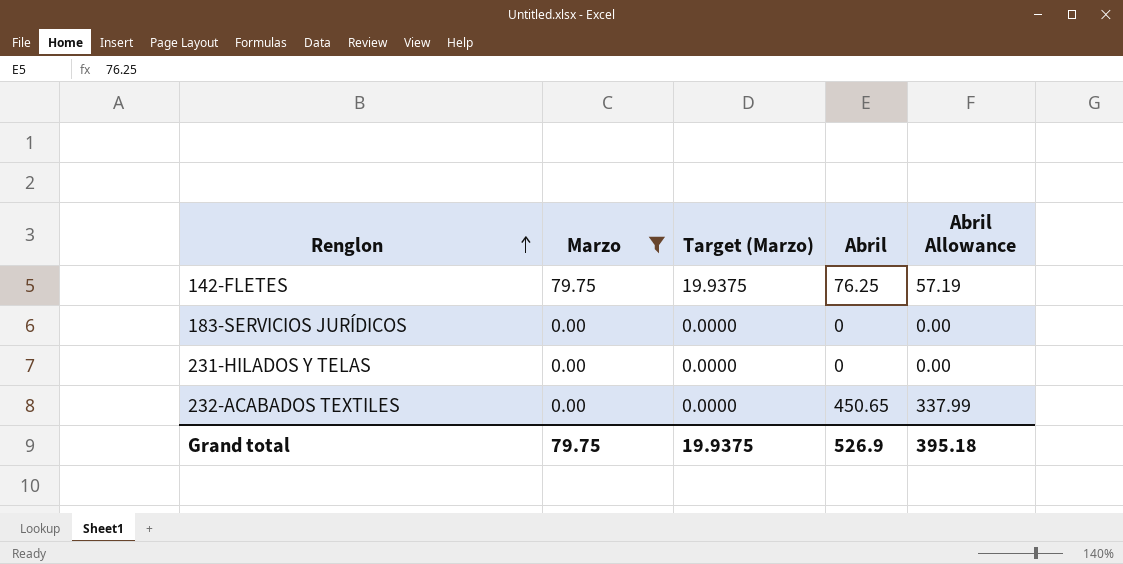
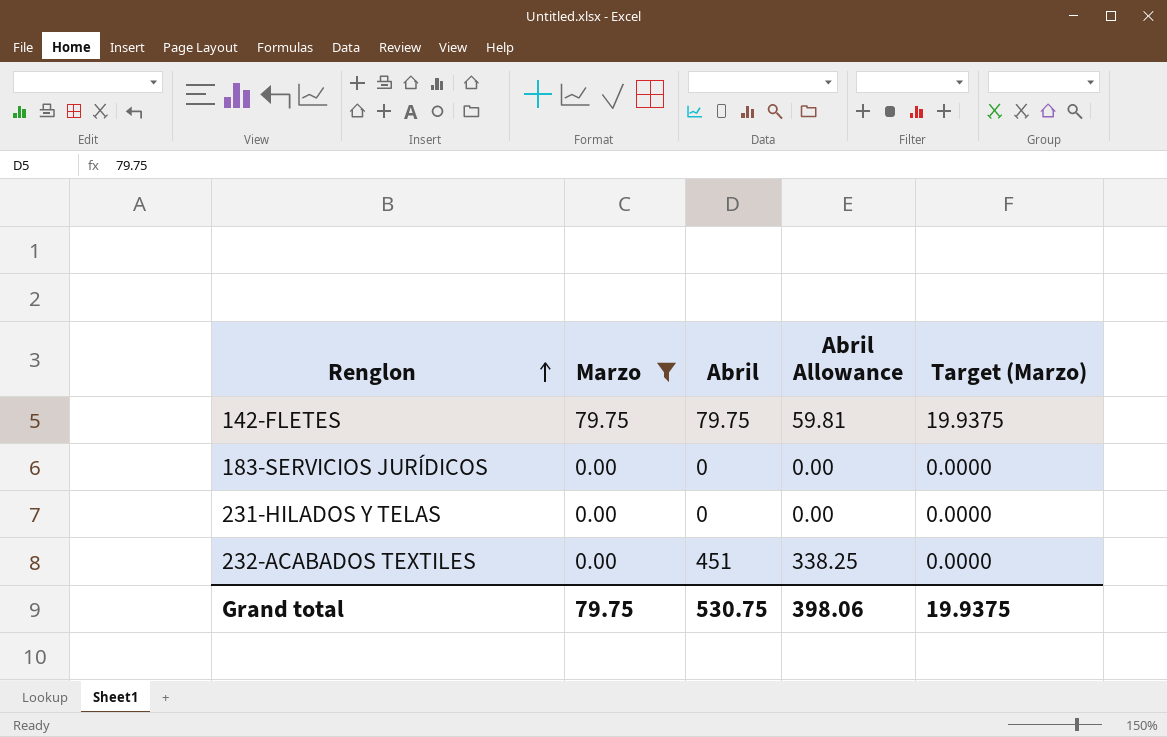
column Target (Marzo) | position: 3 -> 5
142-FLETES | Abril: 76.25 -> 79.75
142-FLETES | Abril Allowance: 57.19 -> 59.81
232-ACABADOS TEXTILES | Abril: 450.65 -> 451
232-ACABADOS TEXTILES | Abril Allowance: 337.99 -> 338.25
Grand total | Abril: 526.9 -> 530.75
Grand total | Abril Allowance: 395.18 -> 398.06

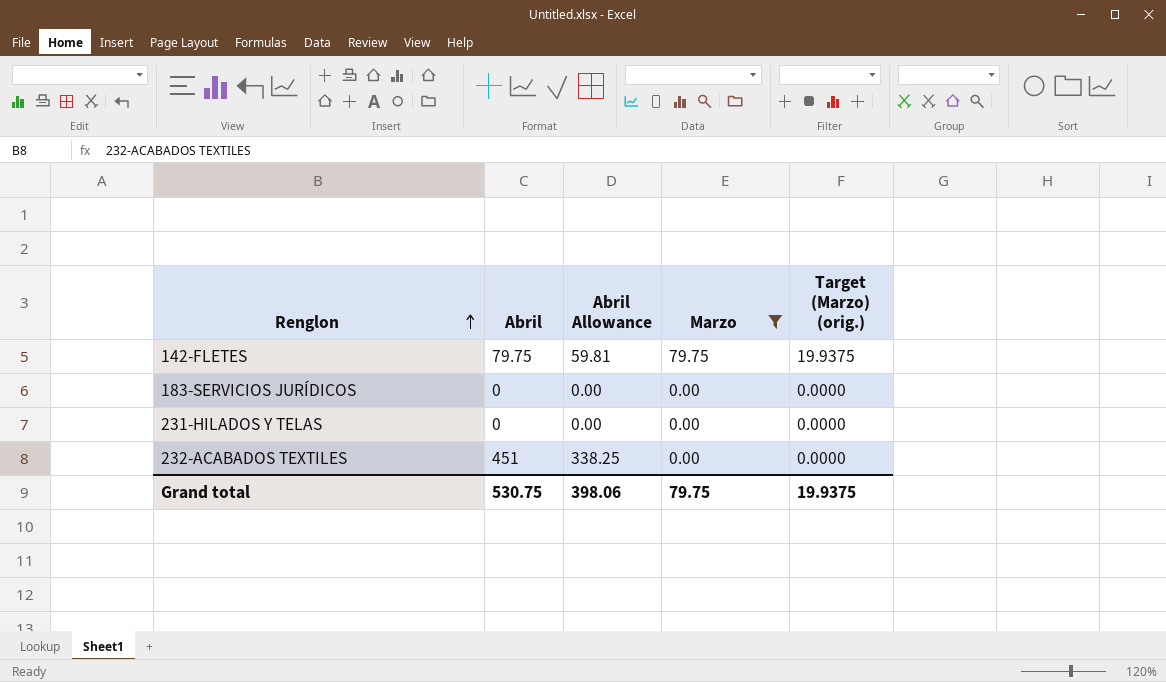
column Marzo | position: 2 -> 4
column name: Target (Marzo) -> Target (Marzo) (orig.)

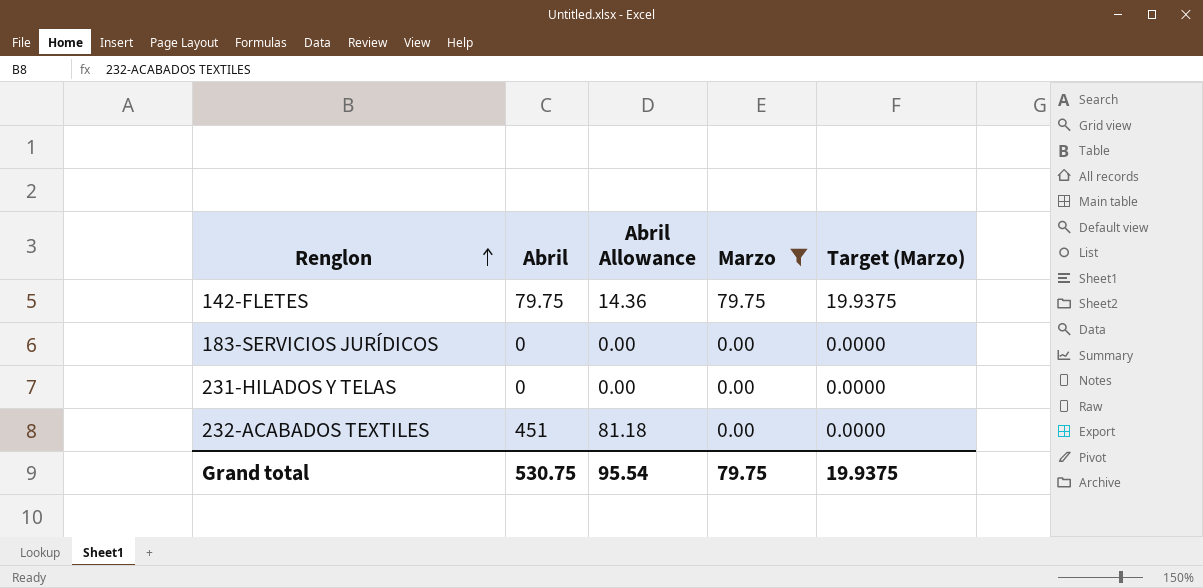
column Abril Allowance | formula: [Abril] * 0.75 -> [Abril] * 0.18
column name: Target (Marzo) (orig.) -> Target (Marzo)
Grand total | Abril Allowance: 398.06 -> 95.54

